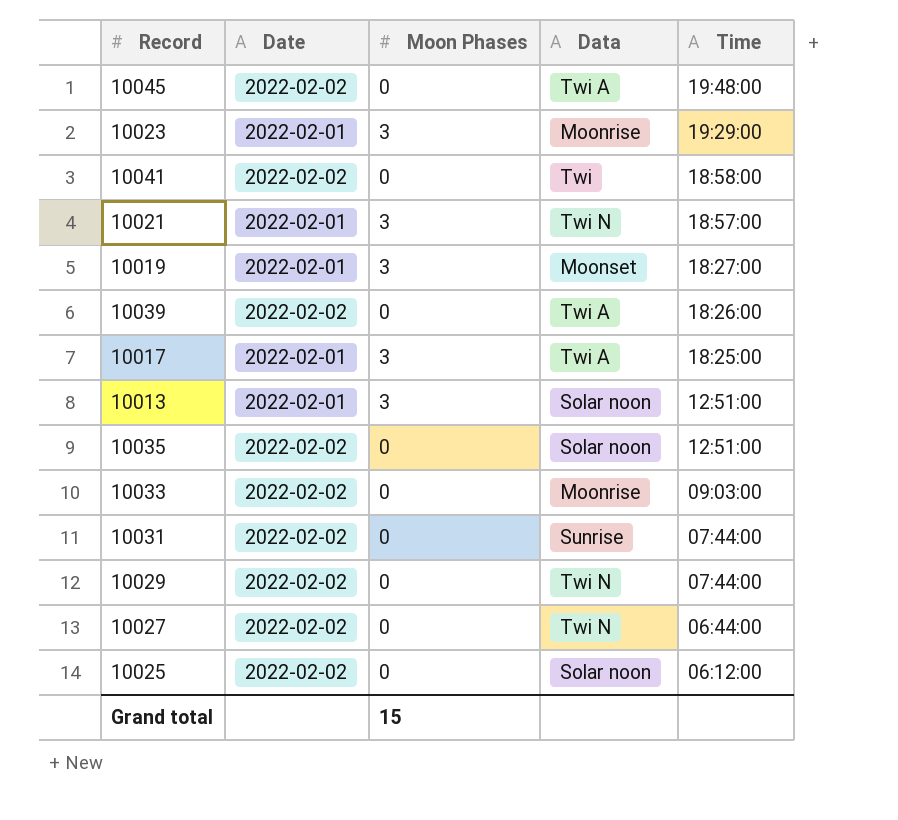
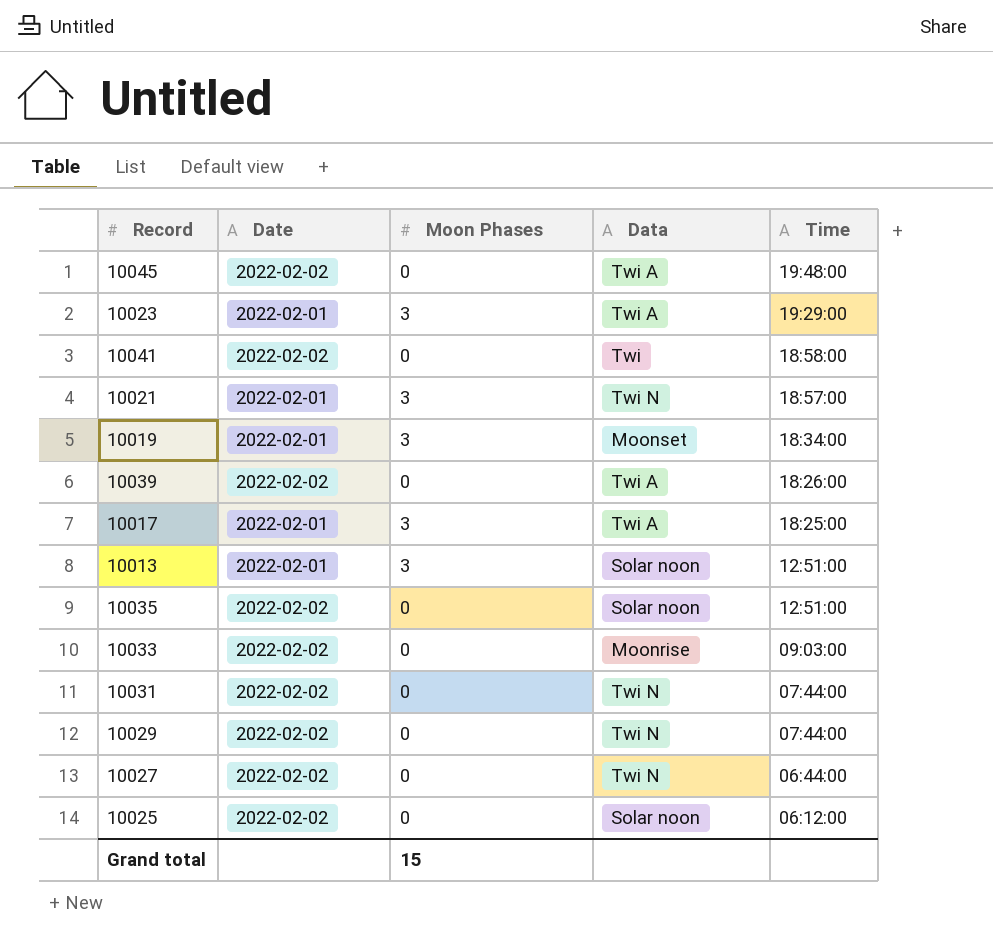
10023 | Data: Moonrise -> Twi A
10019 | Time: 18:27:00 -> 18:34:00
10031 | Data: Sunrise -> Twi N

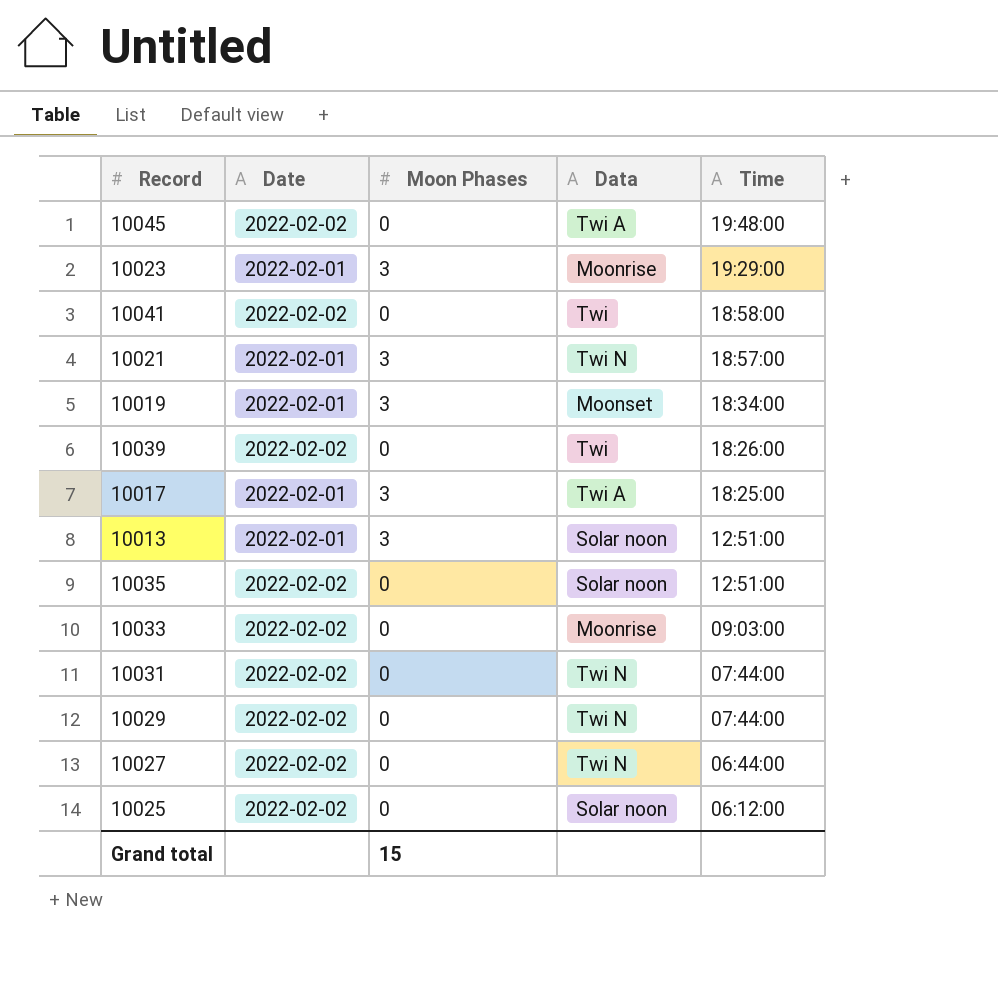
10023 | Data: Twi A -> Moonrise
10039 | Data: Twi A -> Twi

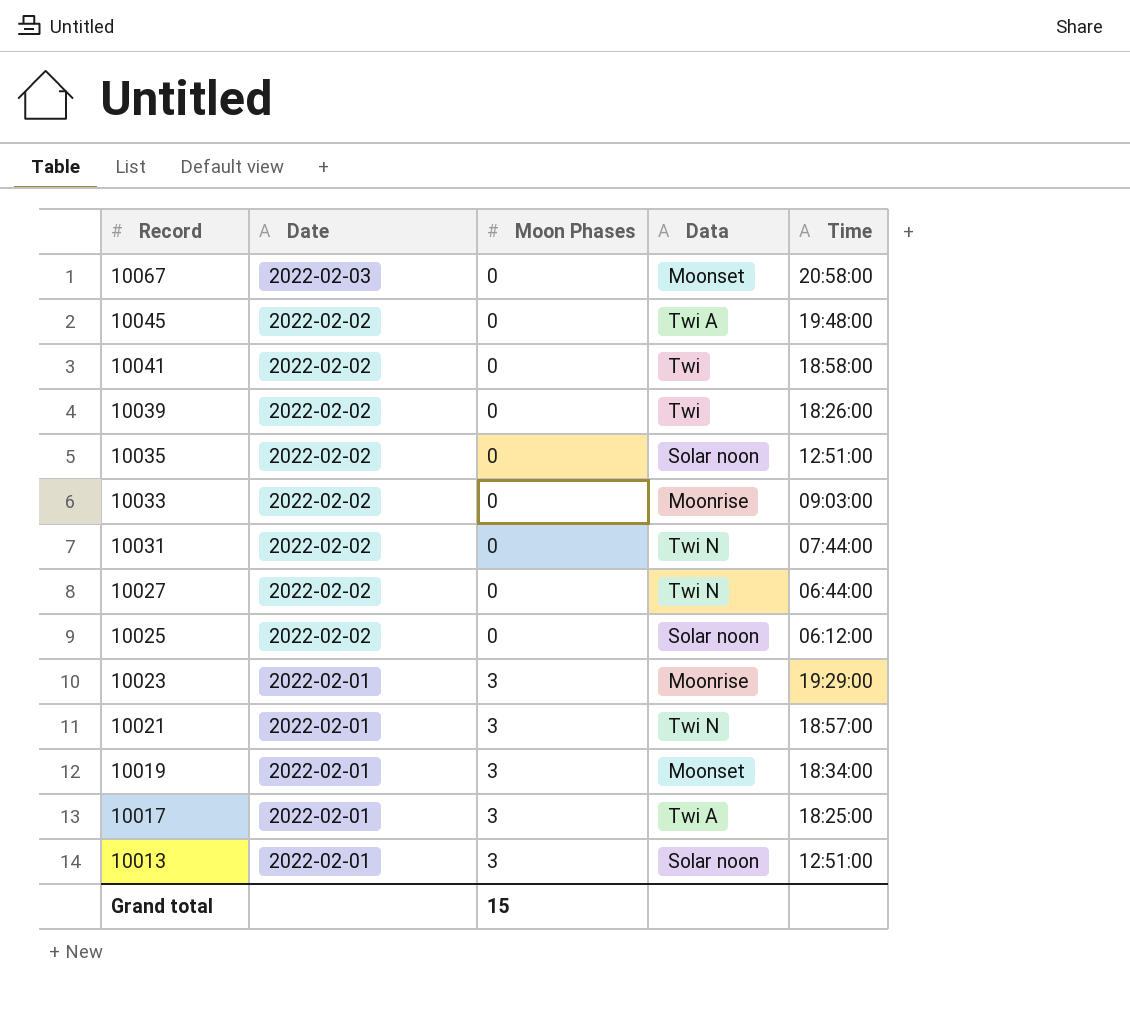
row order: Time descending -> Record descending
row 10029: 2022-02-02 | 0 | Twi N | 07:44:00 -> none
row 10067: none -> 2022-02-03 | 0 | Moonset | 20:58:00

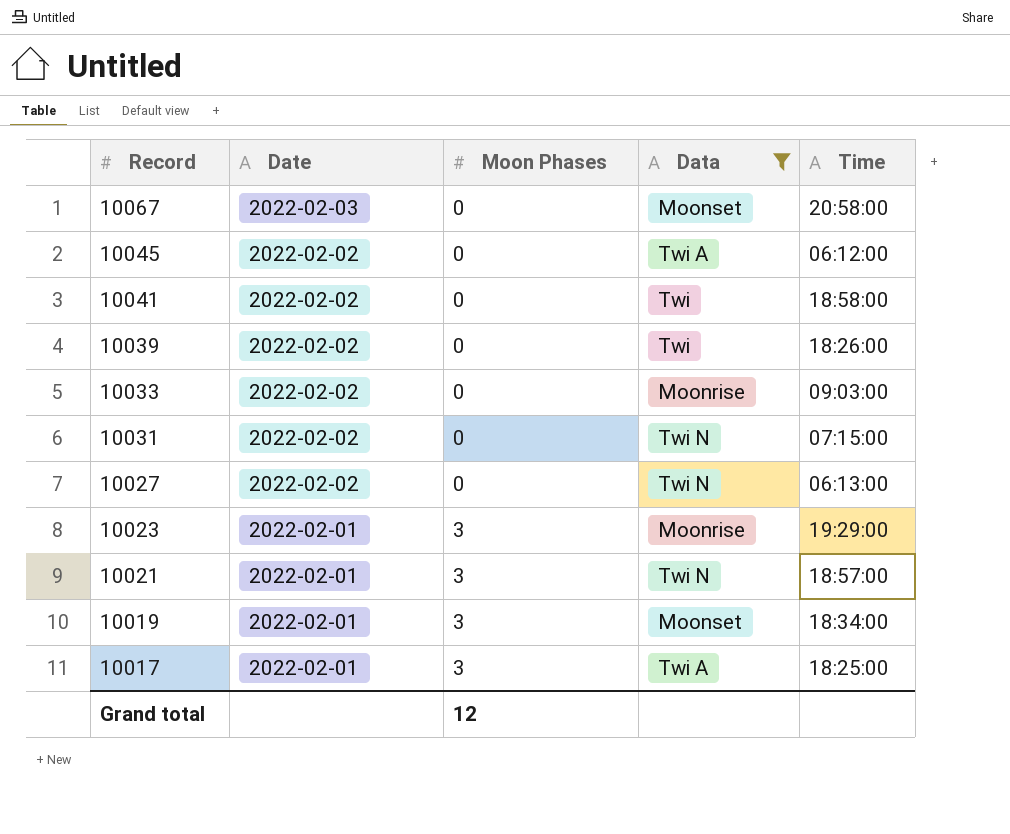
filter: none -> Data != Solar noon
10045 | Time: 19:48:00 -> 06:12:00
10031 | Time: 07:44:00 -> 07:15:00
10027 | Time: 06:44:00 -> 06:13:00
Grand total | Moon Phases: 15 -> 12

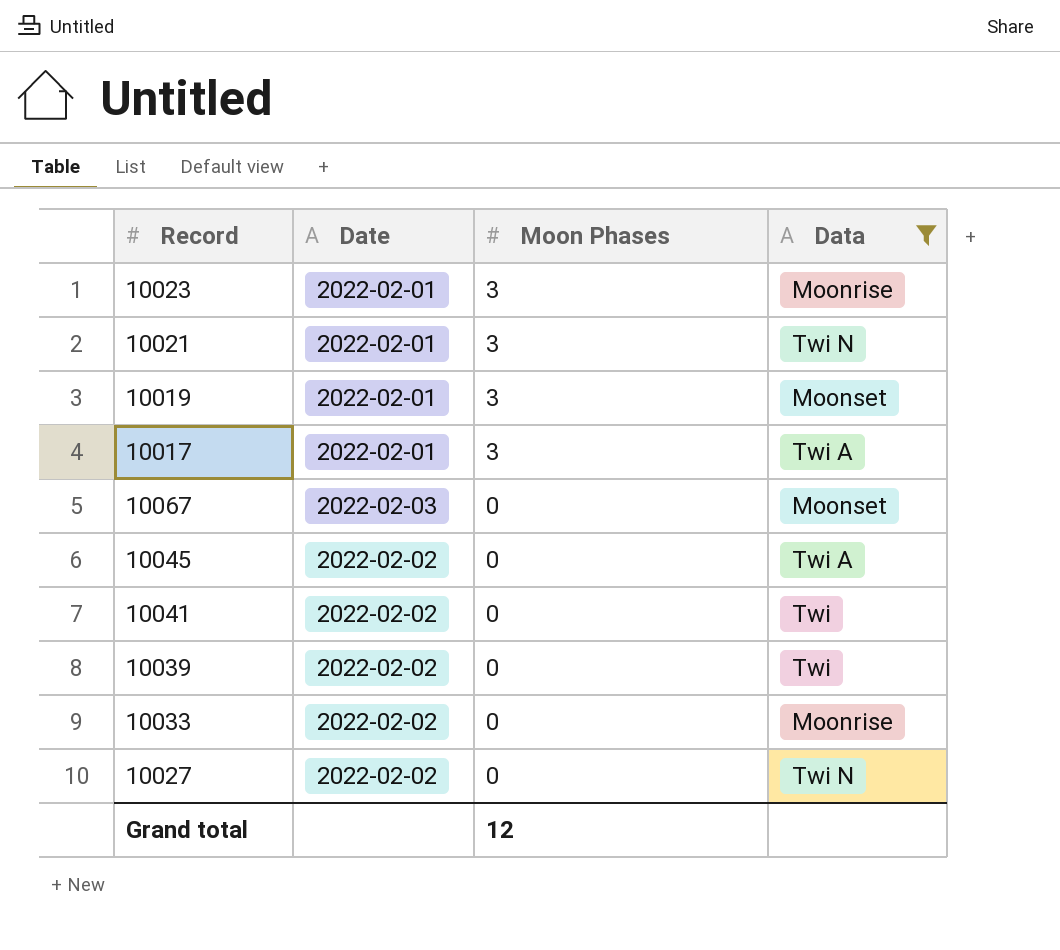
row order: Record descending -> Moon Phases descending
column Time | position: 5 -> none
row 10031: 2022-02-02 | 0 | Twi N | 07:15:00 -> none

